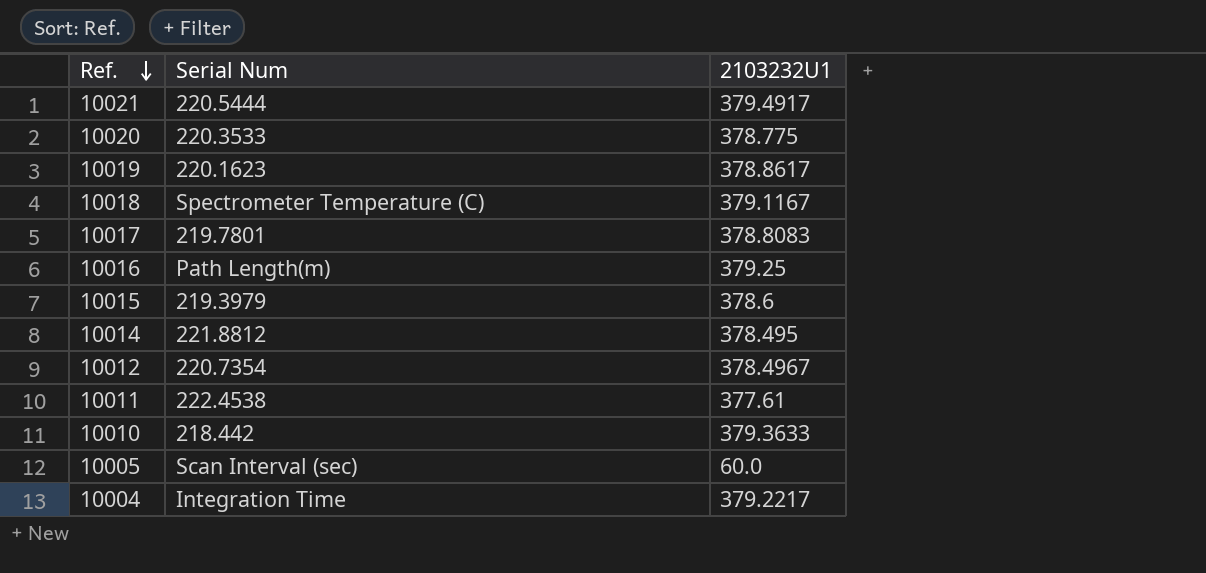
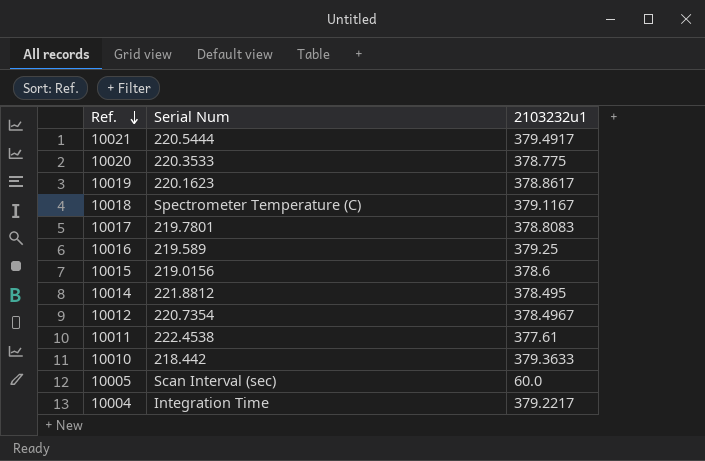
column name: 2103232U1 -> 2103232u1
10016 | Serial Num: Path Length(m) -> 219.589
10015 | Serial Num: 219.3979 -> 219.0156

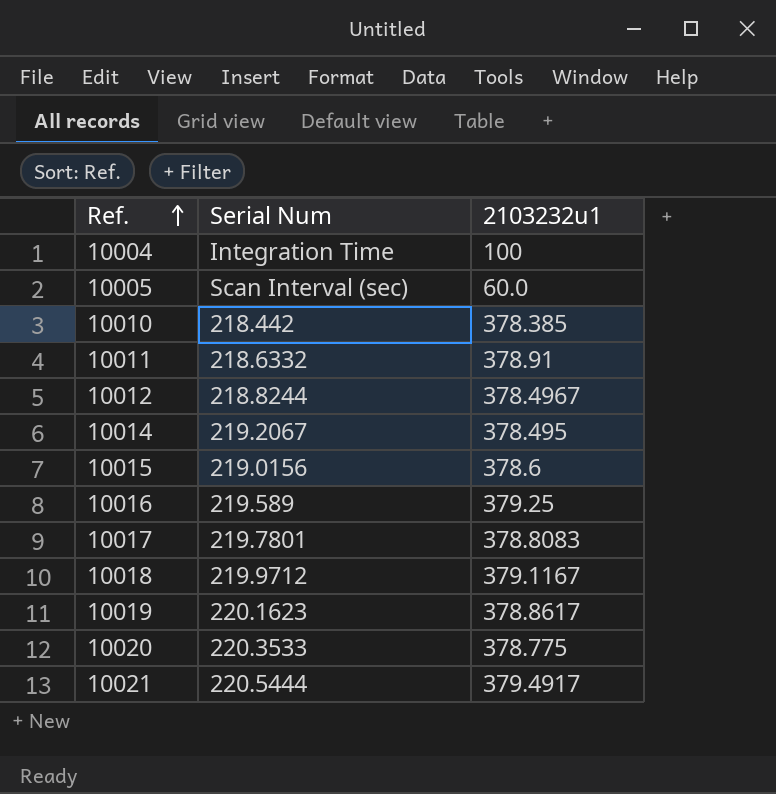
row order: Ref. descending -> Ref. ascending
10004 | 2103232u1: 379.2217 -> 100
10010 | 2103232u1: 379.3633 -> 378.385
10011 | Serial Num: 222.4538 -> 218.6332
10011 | 2103232u1: 377.61 -> 378.91
10012 | Serial Num: 220.7354 -> 218.8244
10014 | Serial Num: 221.8812 -> 219.2067
10018 | Serial Num: Spectrometer Temperature (C) -> 219.9712

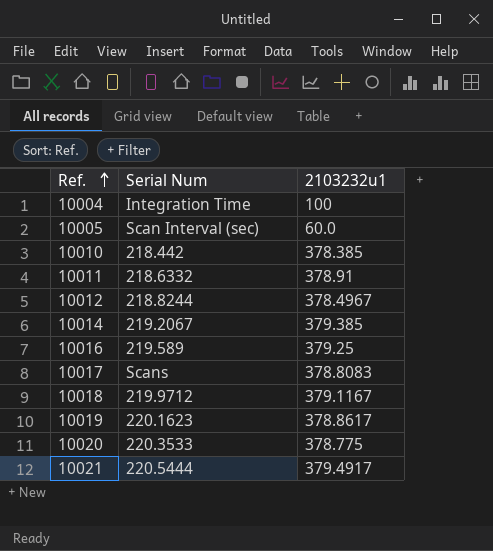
row 10015: 219.0156 | 378.6 -> none
10014 | 2103232u1: 378.495 -> 379.385
10017 | Serial Num: 219.7801 -> Scans

